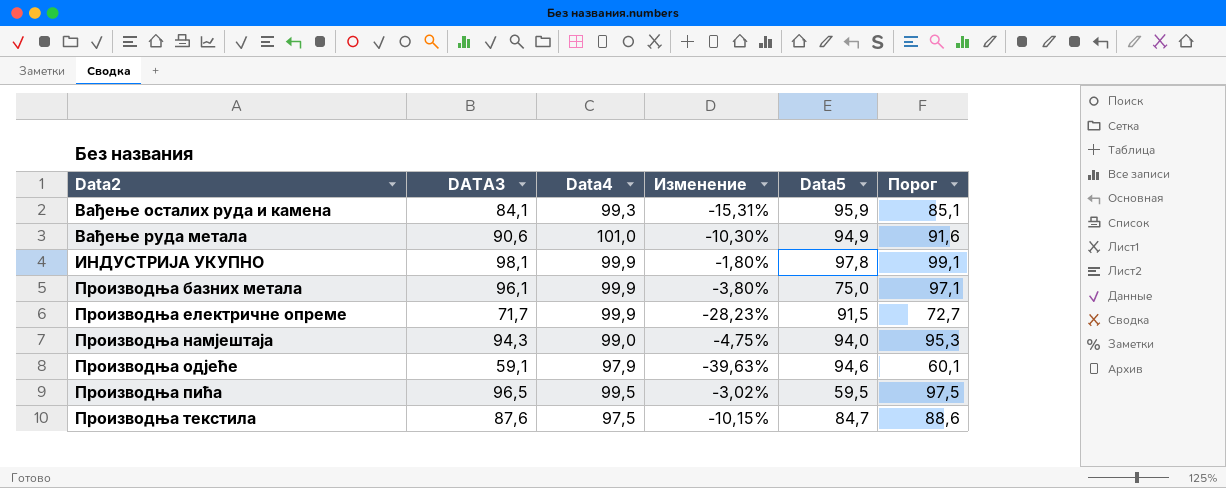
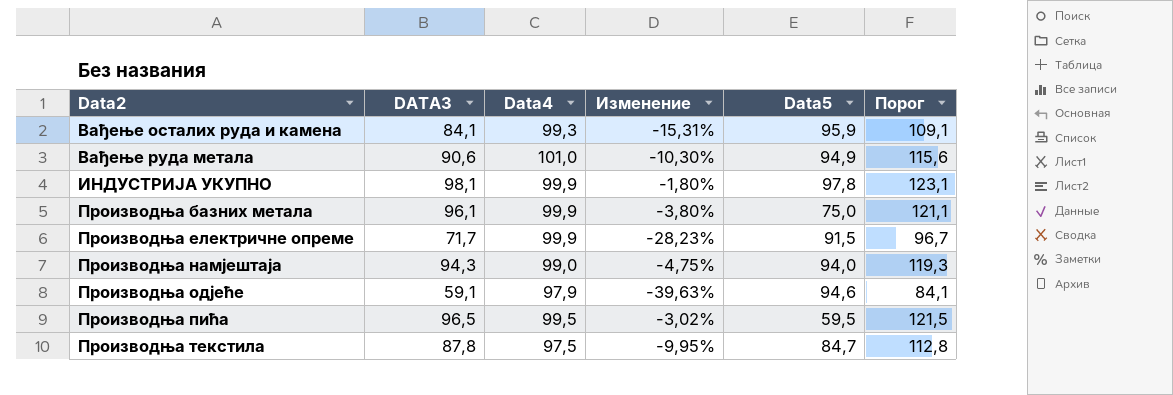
column Порог | formula: [DATA3] + 1 -> [DATA3] + 25
Производња текстила | DATA3: 87,6 -> 87,8
Производња текстила | Изменение: -10,15% -> -9,95%

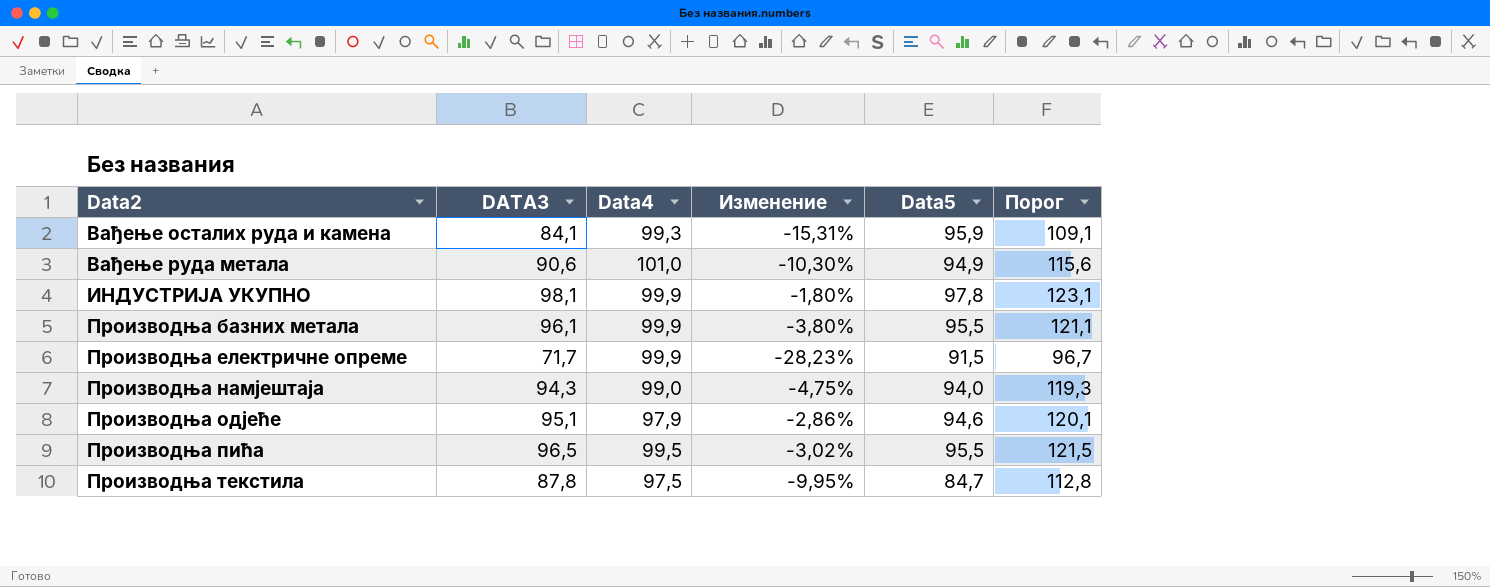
Производња базних метала | Data5: 75,0 -> 95,5
Производња одјеће | DATA3: 59,1 -> 95,1
Производња одјеће | Изменение: -39,63% -> -2,86%
Производња одјеће | Порог: 84,1 -> 120,1
Производња пића | Data5: 59,5 -> 95,5

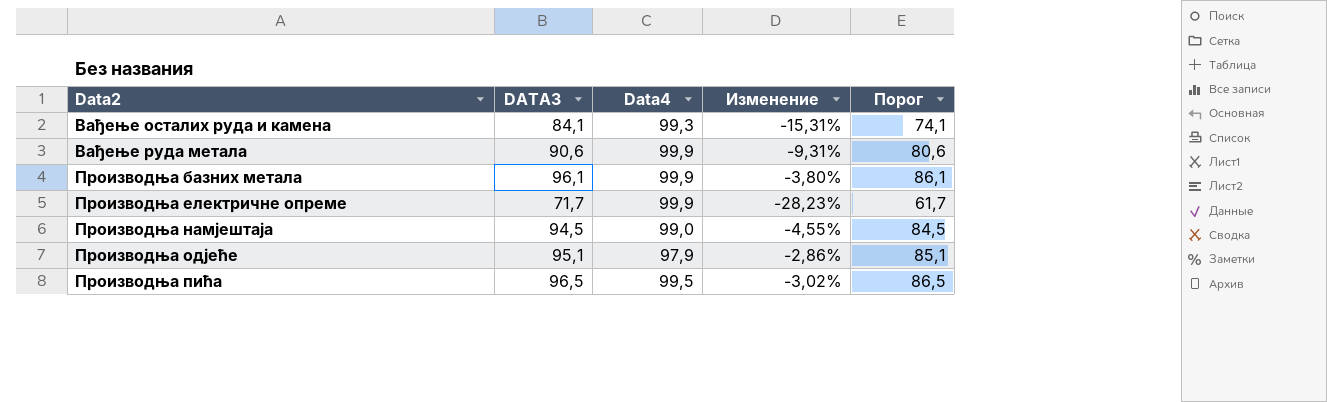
column Data5 | position: 5 -> none
column Порог | formula: [DATA3] + 25 -> [DATA3] - 10
row ИНДУСТРИЈА УКУПНО: 98,1 | 99,9 | -1,80% | 97,8 | 123,1 -> none
row Производња текстила: 87,8 | 97,5 | -9,95% | 84,7 | 112,8 -> none
Вађење руда метала | Data4: 101,0 -> 99,9
Вађење руда метала | Изменение: -10,30% -> -9,31%
Производња намјештаја | DATA3: 94,3 -> 94,5
Производња намјештаја | Изменение: -4,75% -> -4,55%

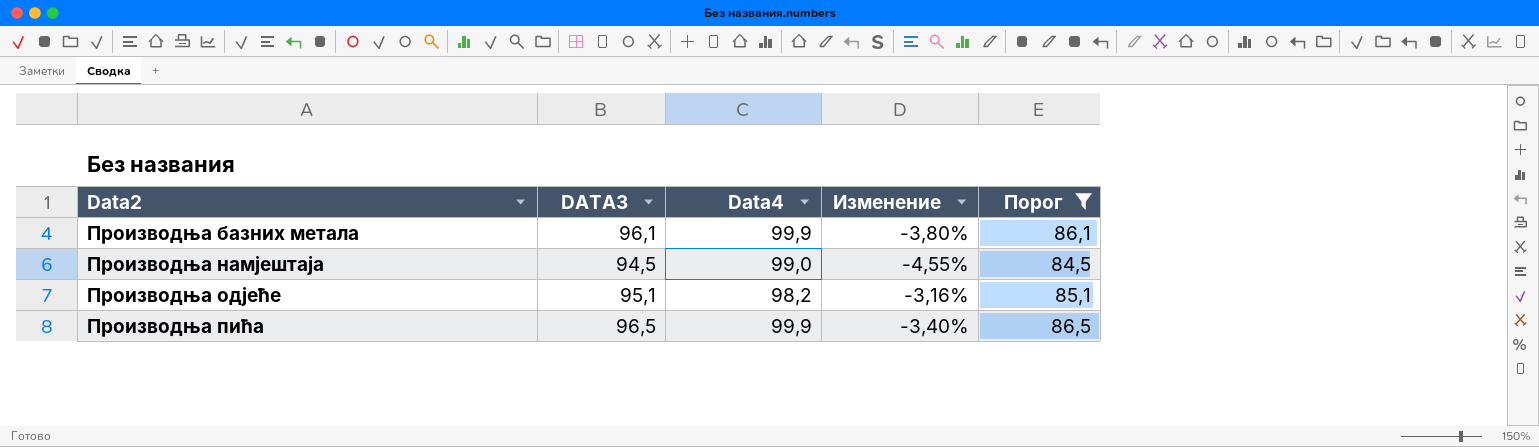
filter: none -> Порог >= 84,5
Производња одјеће | Data4: 97,9 -> 98,2
Производња одјеће | Изменение: -2,86% -> -3,16%
Производња пића | Data4: 99,5 -> 99,9
Производња пића | Изменение: -3,02% -> -3,40%

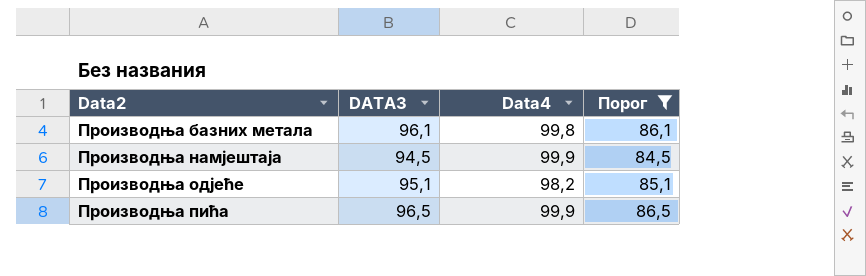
column Изменение | formula: ([DATA3] - [Data4]) / [Data4] -> none
Производња базних метала | Data4: 99,9 -> 99,8
Производња намјештаја | Data4: 99,0 -> 99,9

